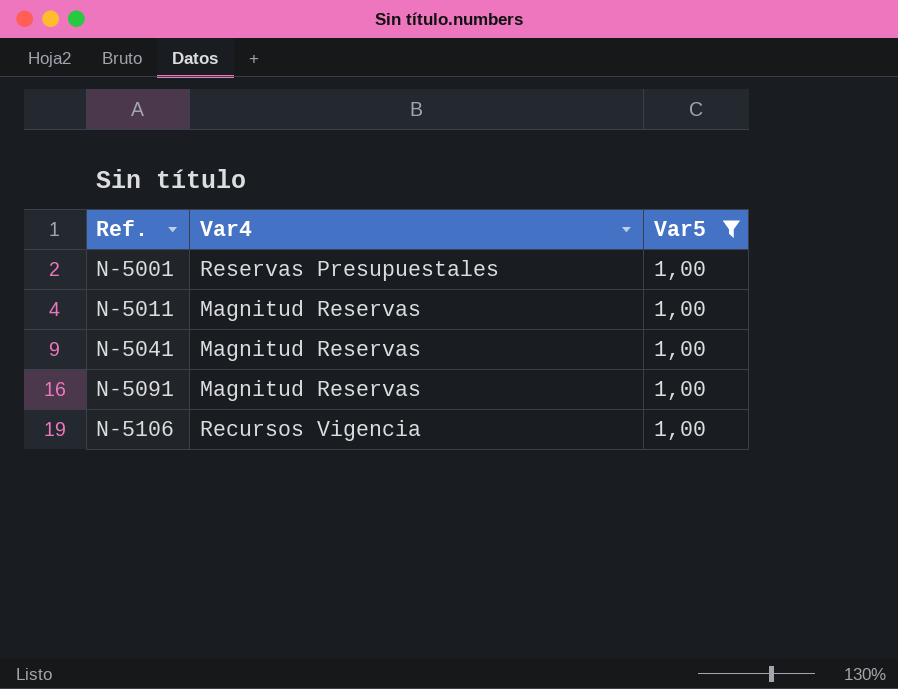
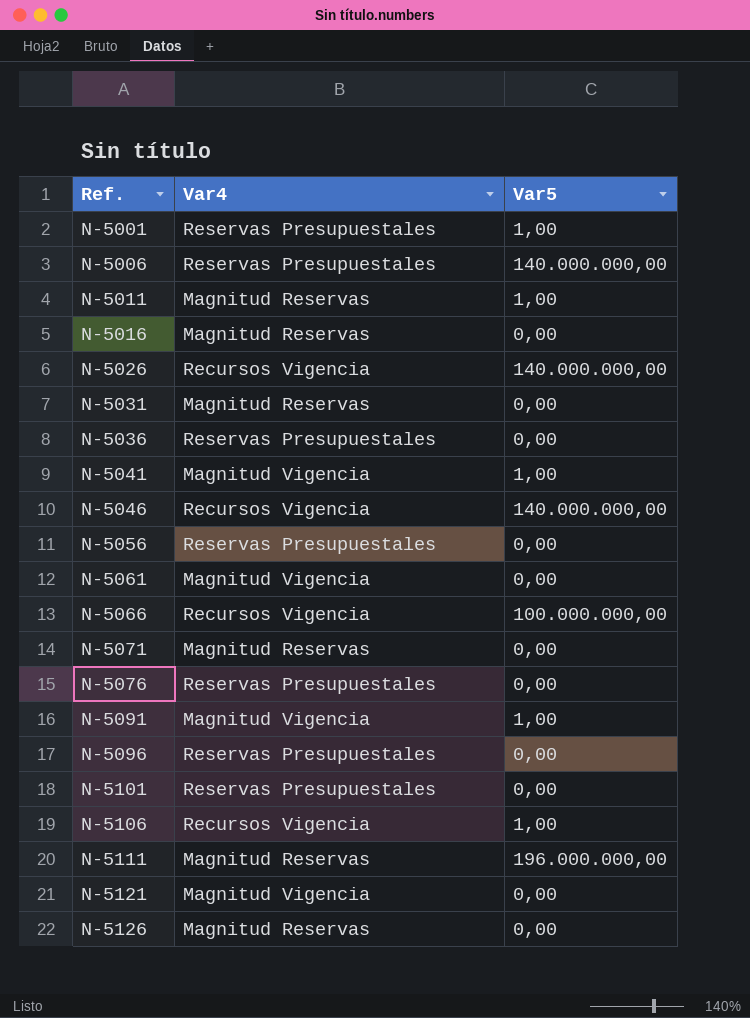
filter: Var5 = 1,00 -> none
N-5041 | Var4: Magnitud Reservas -> Magnitud Vigencia
N-5091 | Var4: Magnitud Reservas -> Magnitud Vigencia

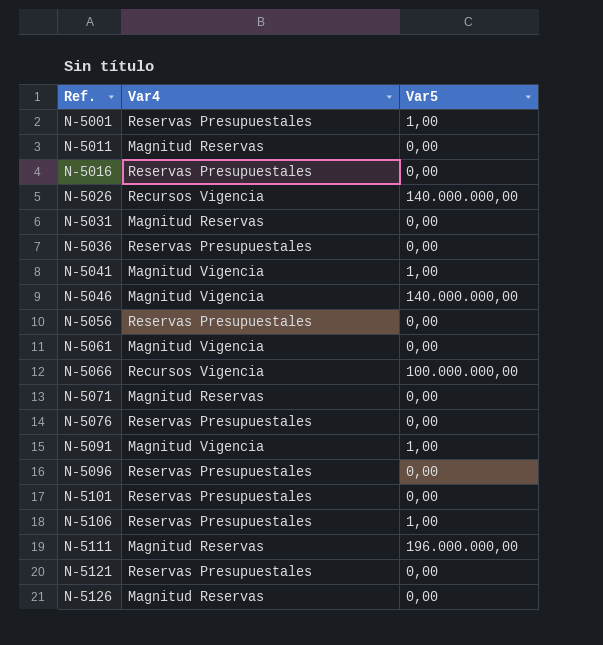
row N-5006: Reservas Presupuestales | 140.000.000,00 -> none
N-5011 | Var5: 1,00 -> 0,00
N-5016 | Var4: Magnitud Reservas -> Reservas Presupuestales
N-5046 | Var4: Recursos Vigencia -> Magnitud Vigencia
N-5106 | Var4: Recursos Vigencia -> Reservas Presupuestales
N-5121 | Var4: Magnitud Vigencia -> Reservas Presupuestales

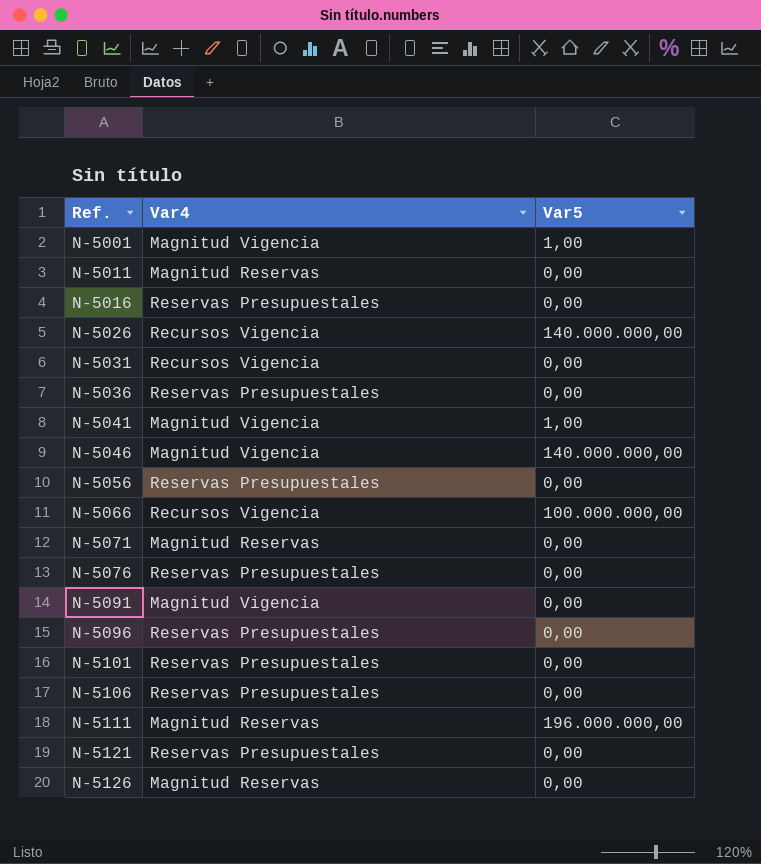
row N-5061: Magnitud Vigencia | 0,00 -> none
N-5001 | Var4: Reservas Presupuestales -> Magnitud Vigencia
N-5031 | Var4: Magnitud Reservas -> Recursos Vigencia
N-5091 | Var5: 1,00 -> 0,00
N-5106 | Var5: 1,00 -> 0,00

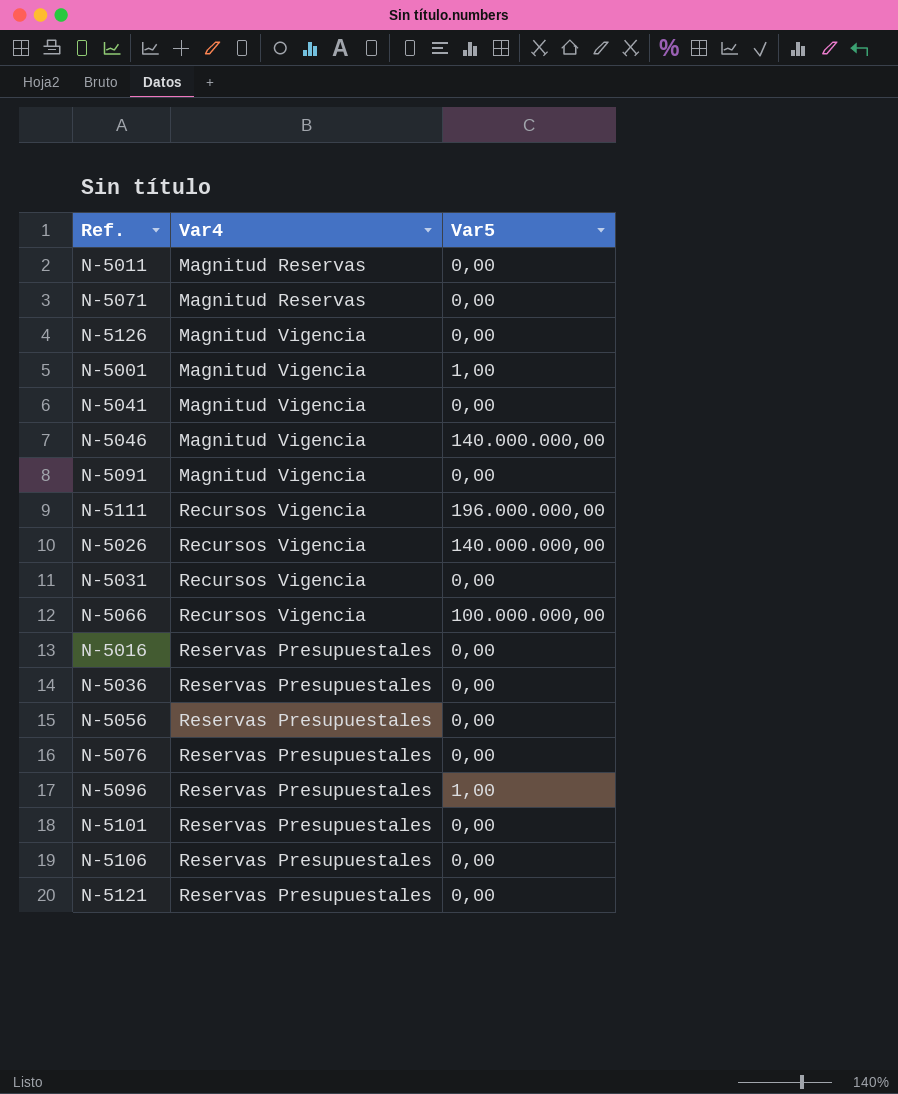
row order: Ref. ascending -> Var4 ascending
N-5126 | Var4: Magnitud Reservas -> Magnitud Vigencia
N-5041 | Var5: 1,00 -> 0,00
N-5111 | Var4: Magnitud Reservas -> Recursos Vigencia
N-5096 | Var5: 0,00 -> 1,00

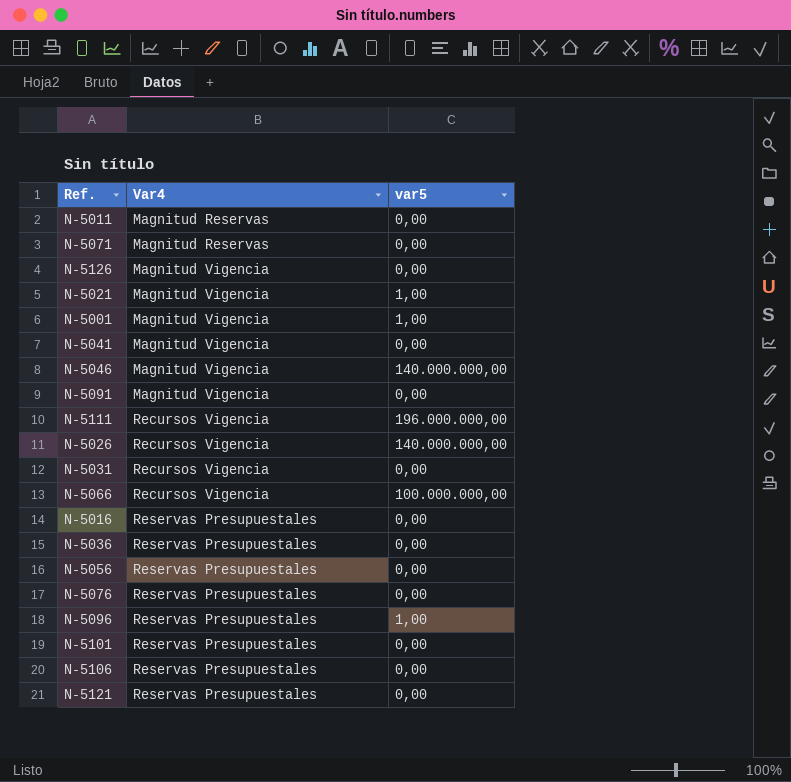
column name: Var5 -> var5
row N-5021: none -> Magnitud Vigencia | 1,00

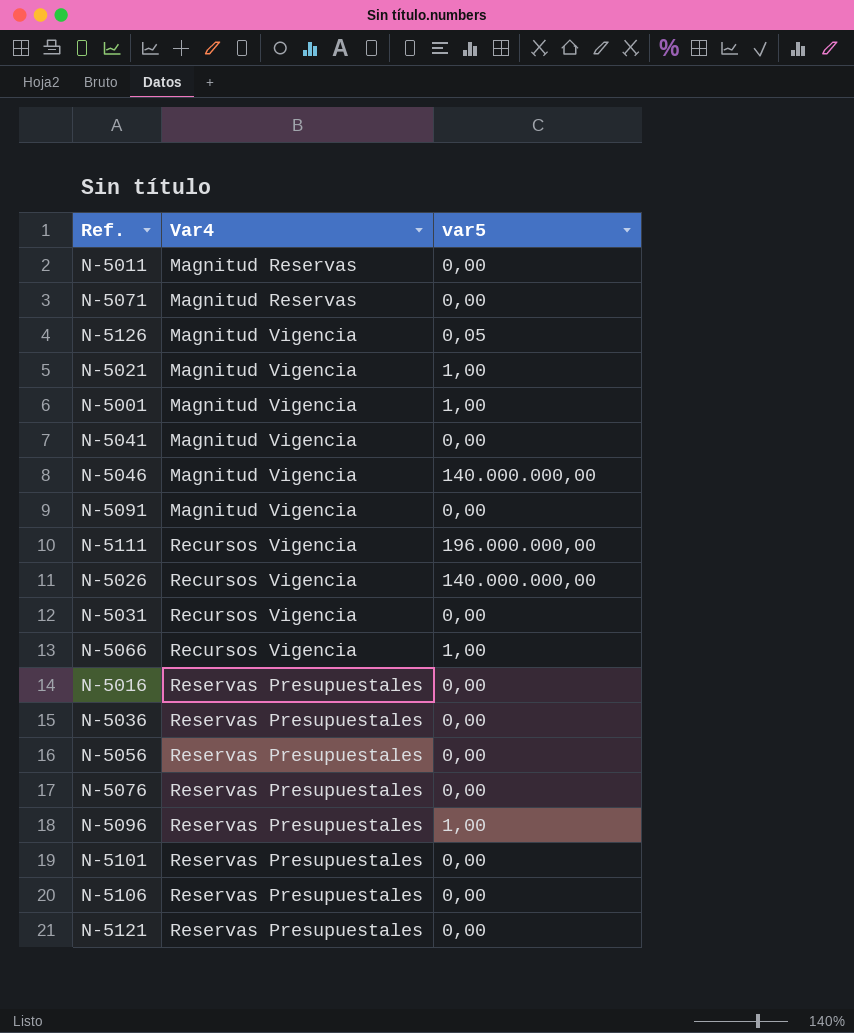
N-5126 | var5: 0,00 -> 0,05
N-5066 | var5: 100.000.000,00 -> 1,00

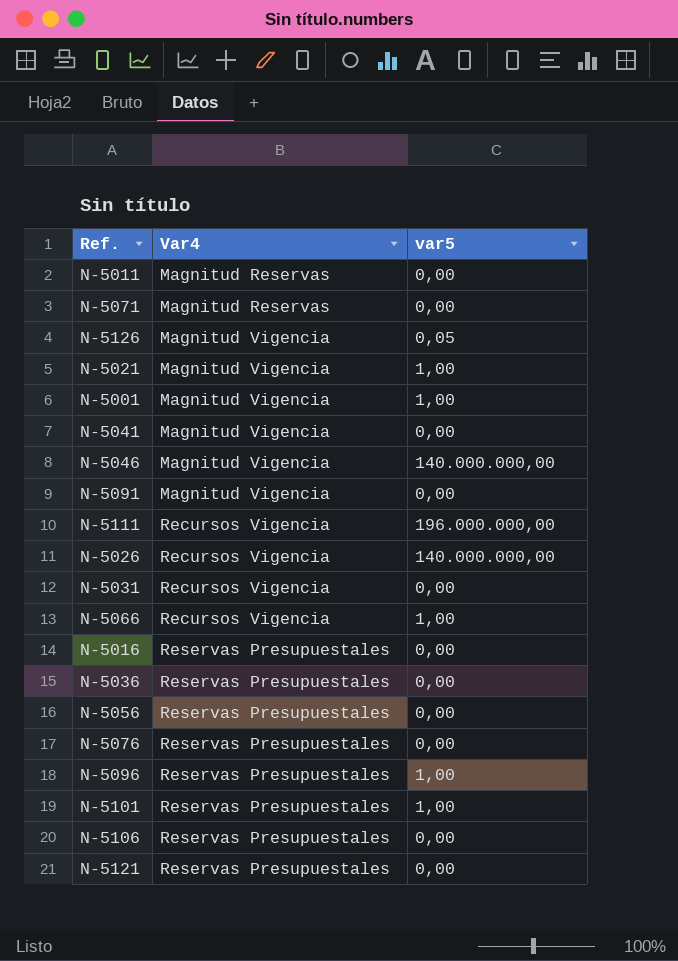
N-5101 | var5: 0,00 -> 1,00

